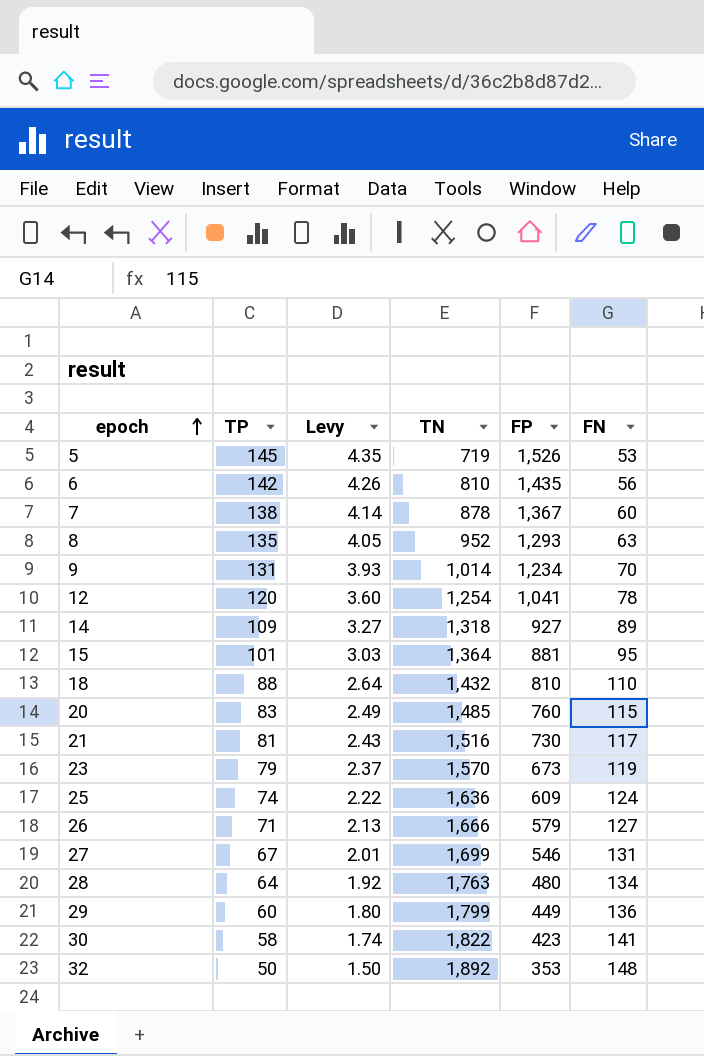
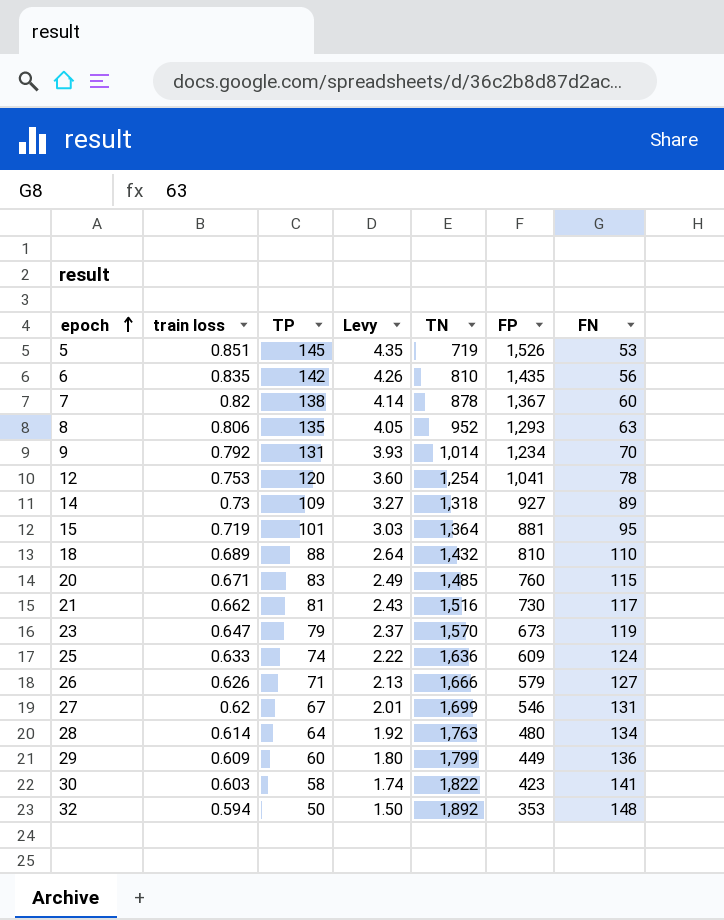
column train loss | position: none -> 2

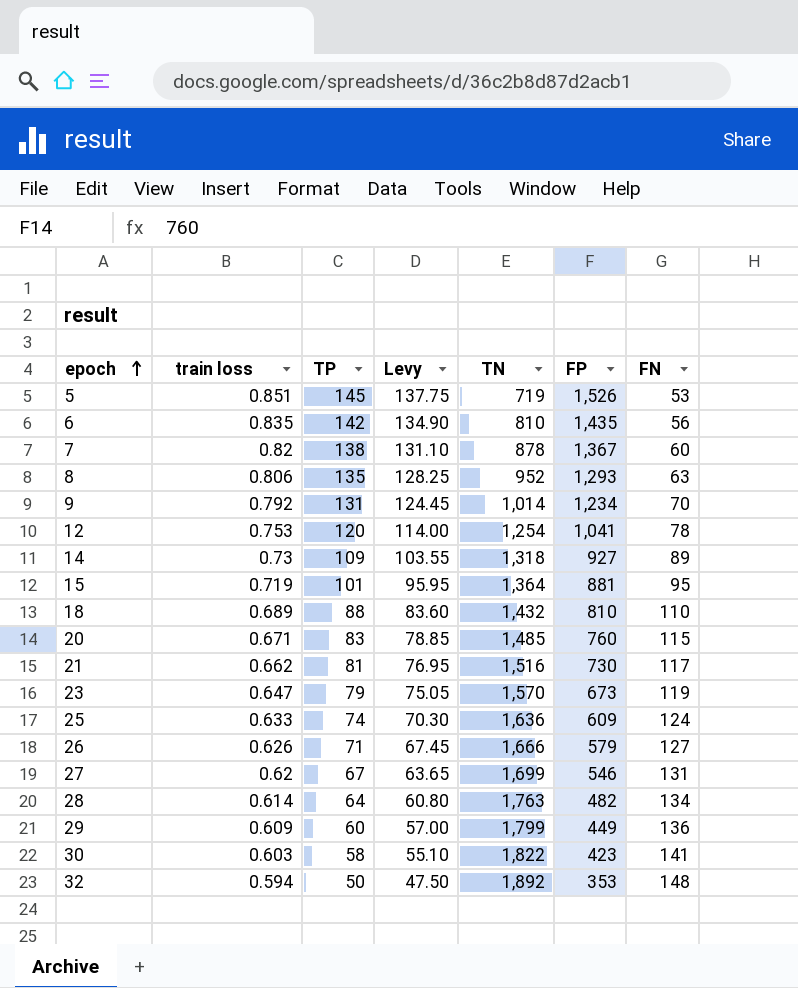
column Levy | formula: [TP] * 0.03 -> [TP] * 0.95
28 | FP: 480 -> 482

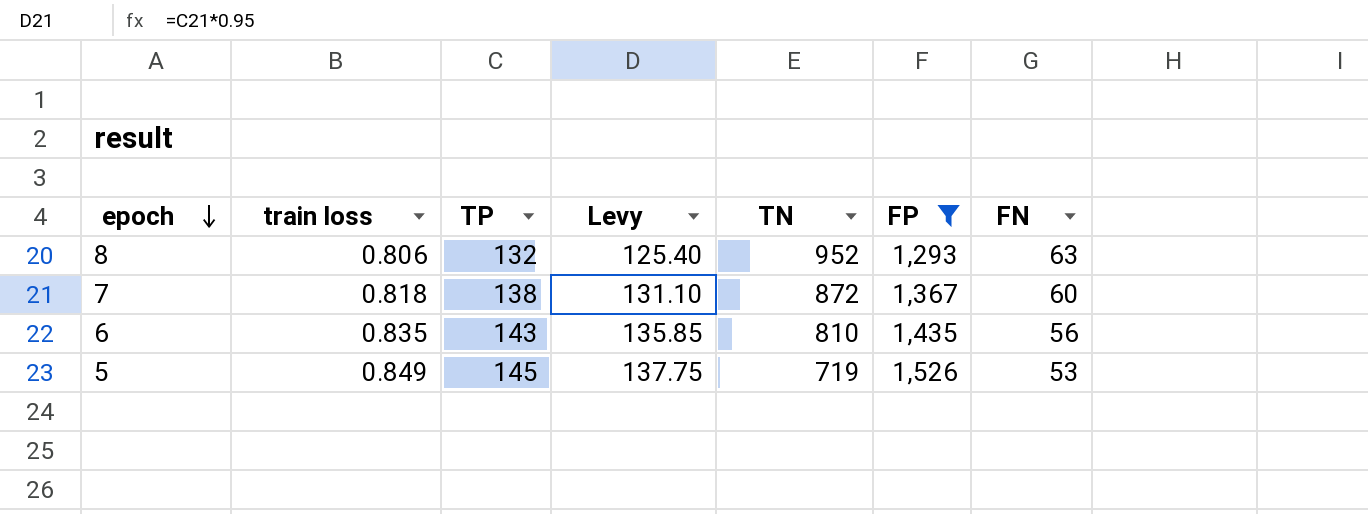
filter: none -> FP >= 1,293
row order: epoch ascending -> epoch descending
8 | TP: 135 -> 132
8 | Levy: 128.25 -> 125.40
7 | train loss: 0.82 -> 0.818
7 | TN: 878 -> 872
6 | TP: 142 -> 143
6 | Levy: 134.90 -> 135.85
5 | train loss: 0.851 -> 0.849

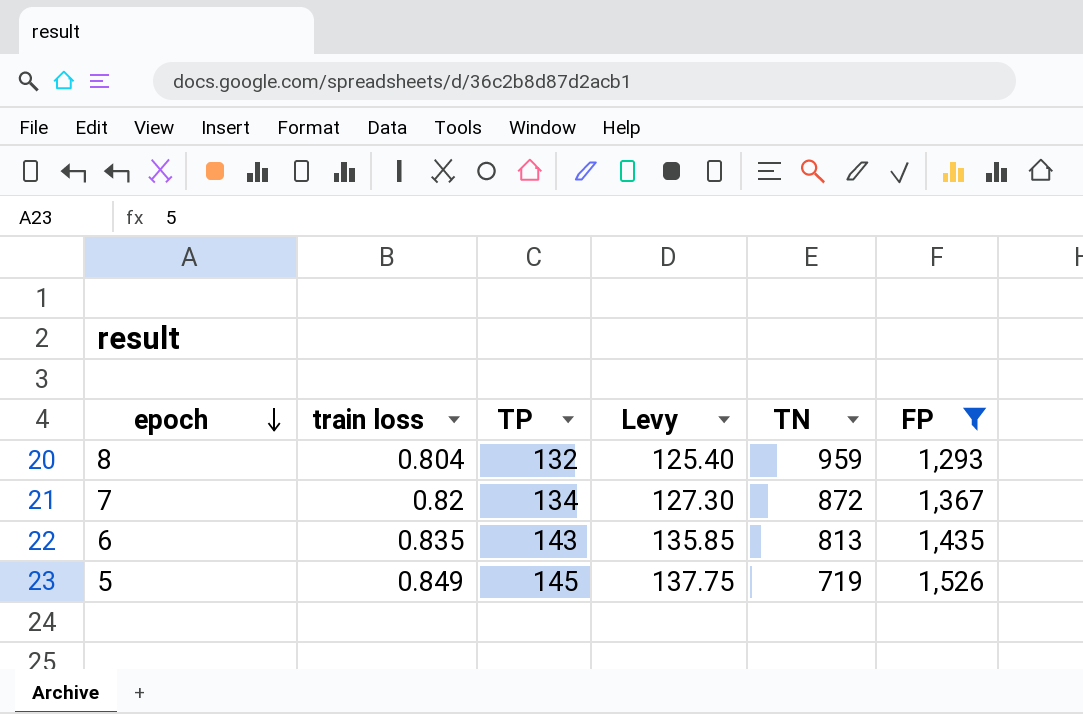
column FN | position: 7 -> none
8 | train loss: 0.806 -> 0.804
8 | TN: 952 -> 959
7 | train loss: 0.818 -> 0.82
7 | TP: 138 -> 134
7 | Levy: 131.10 -> 127.30
6 | TN: 810 -> 813

